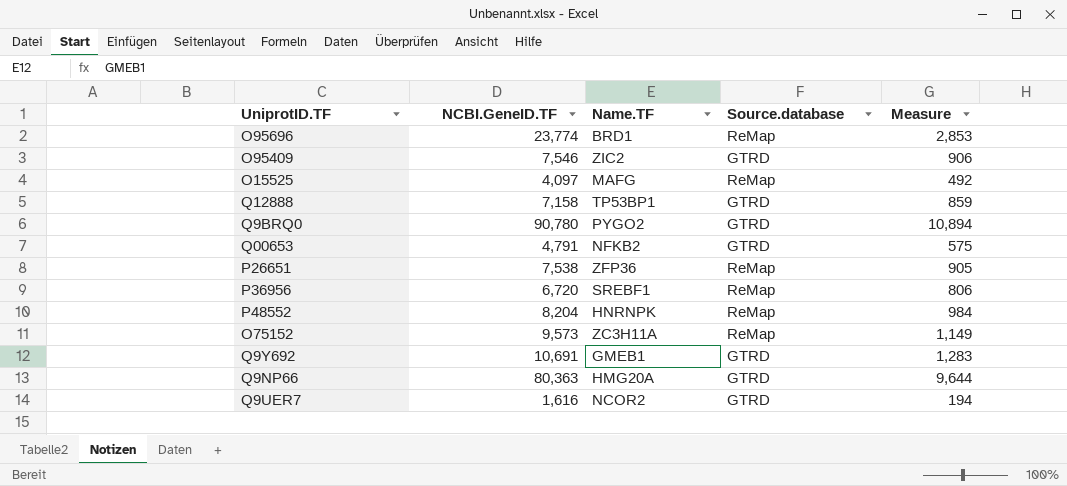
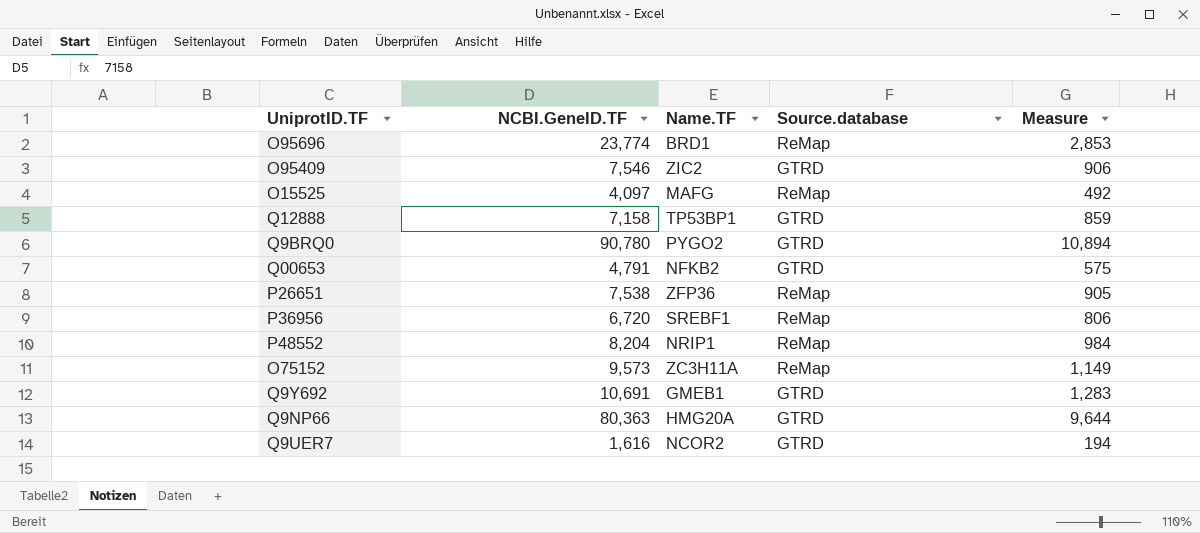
P48552 | Name.TF: HNRNPK -> NRIP1

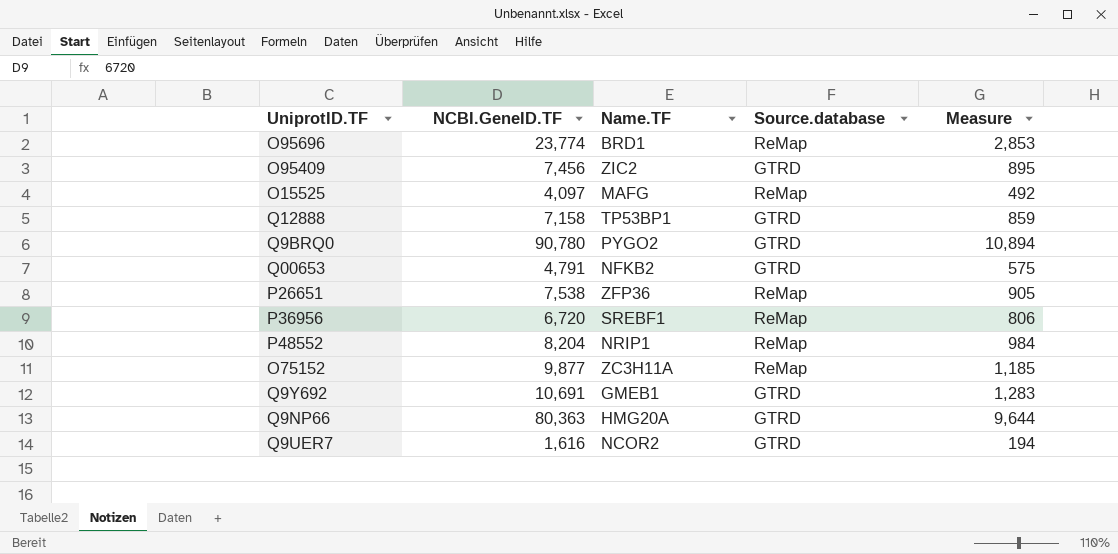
O95409 | NCBI.GeneID.TF: 7,546 -> 7,456
O95409 | Measure: 906 -> 895
O75152 | NCBI.GeneID.TF: 9,573 -> 9,877
O75152 | Measure: 1,149 -> 1,185

